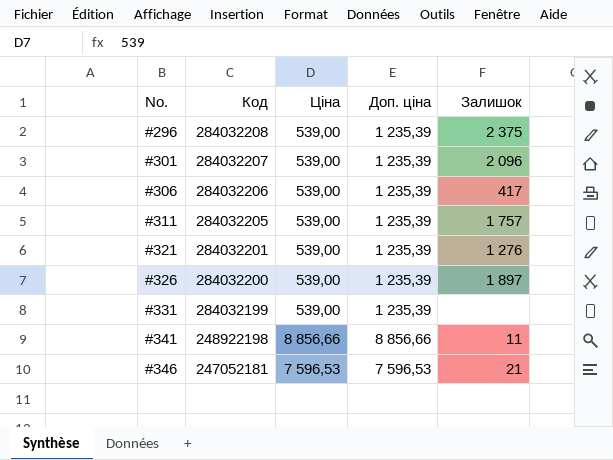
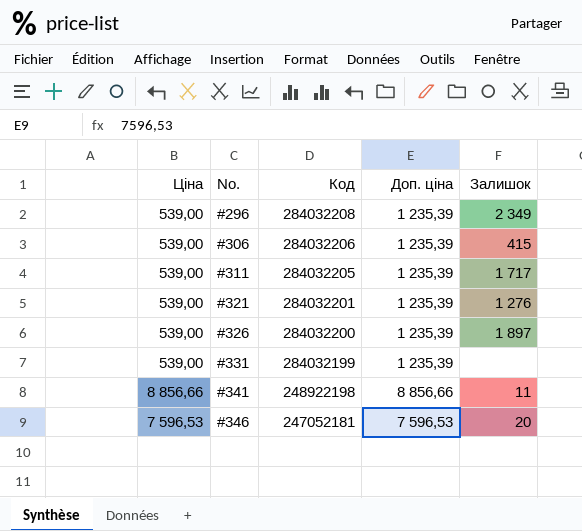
column Ціна | position: 3 -> 1
row #301: 284032207 | 539,00 | 1 235,39 | 2 096 -> none
#296 | Залишок: 2 375 -> 2 349
#306 | Залишок: 417 -> 415
#311 | Залишок: 1 757 -> 1 717
#346 | Залишок: 21 -> 20

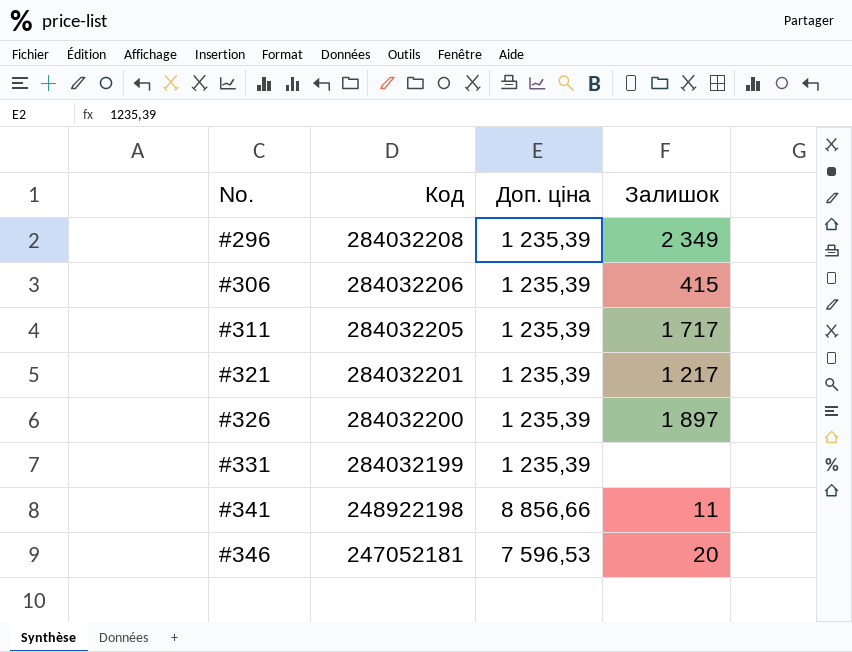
column Ціна | position: 1 -> none
#321 | Залишок: 1 276 -> 1 217

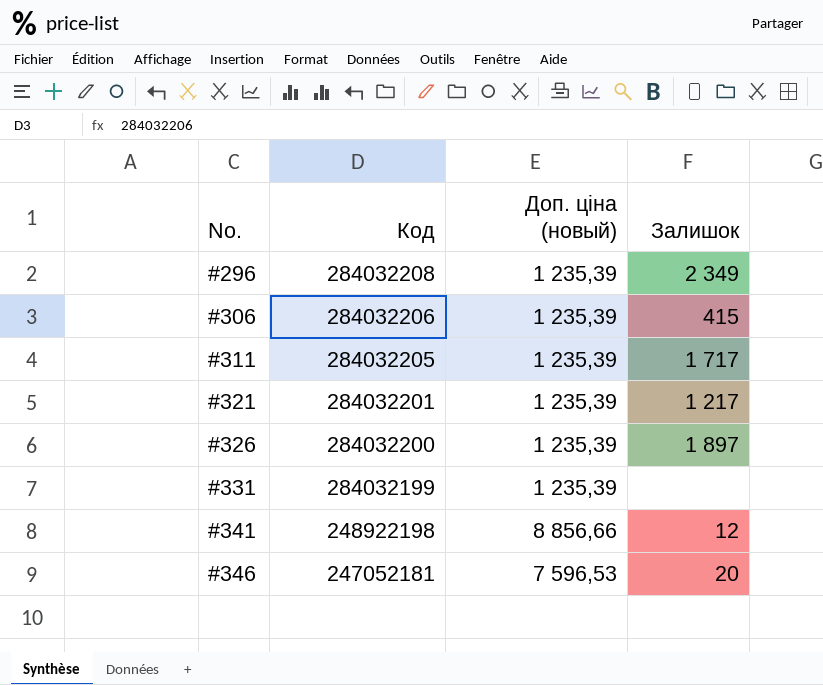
column name: Доп. ціна -> Доп. ціна (новый)
#341 | Залишок: 11 -> 12

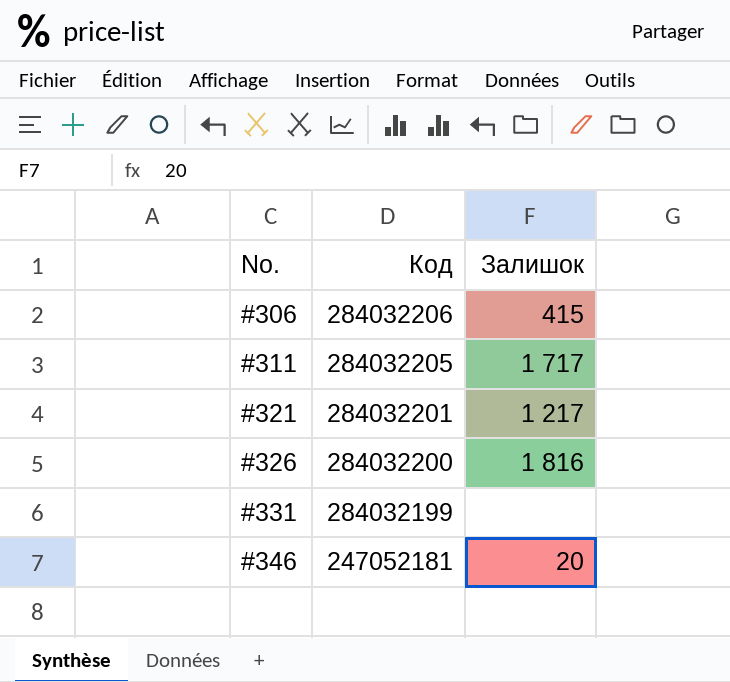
column Доп. ціна (новый) | position: 3 -> none
row #296: 284032208 | 1 235,39 | 2 349 -> none
row #341: 248922198 | 8 856,66 | 12 -> none
#326 | Залишок: 1 897 -> 1 816

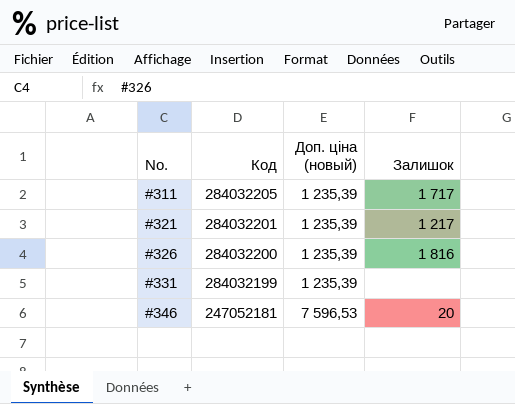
column Доп. ціна (новый) | position: none -> 3
row #306: 284032206 | 415 -> none

